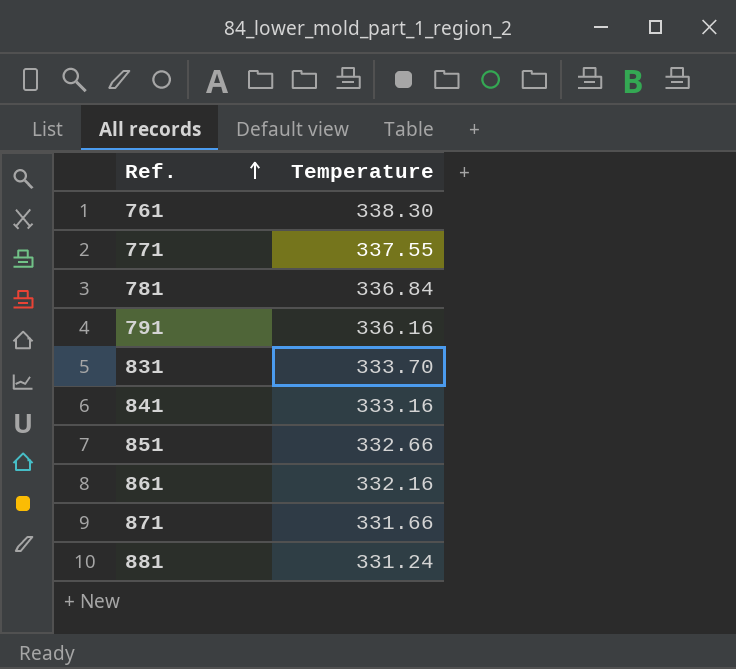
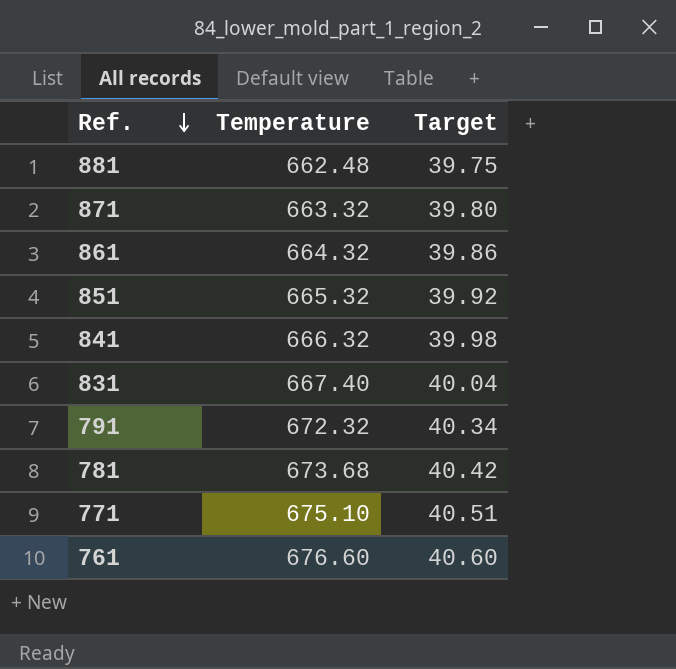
row order: Ref. ascending -> Ref. descending
column Target | formula: none -> [Temperature] * 0.06
881 | Temperature: 331.24 -> 662.48
871 | Temperature: 331.66 -> 663.32
861 | Temperature: 332.16 -> 664.32
851 | Temperature: 332.66 -> 665.32
841 | Temperature: 333.16 -> 666.32
831 | Temperature: 333.70 -> 667.40
791 | Temperature: 336.16 -> 672.32
781 | Temperature: 336.84 -> 673.68
771 | Temperature: 337.55 -> 675.10
761 | Temperature: 338.30 -> 676.60

